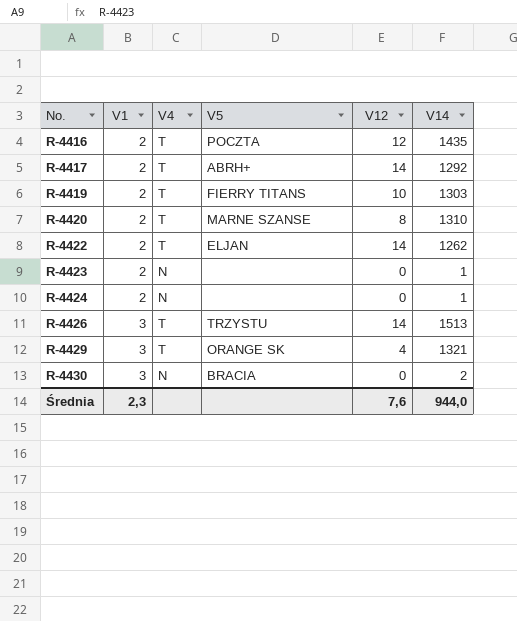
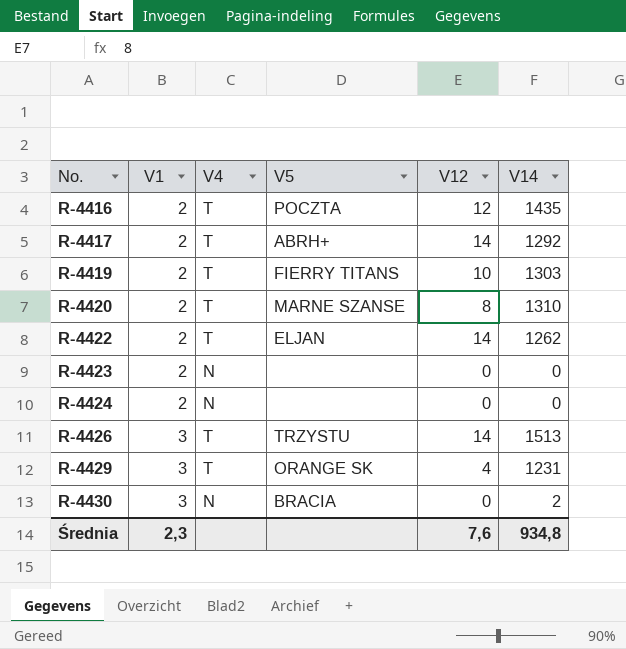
R-4423 | V14: 1 -> 0
R-4424 | V14: 1 -> 0
R-4429 | V14: 1321 -> 1231
Średnia | V14: 944,0 -> 934,8

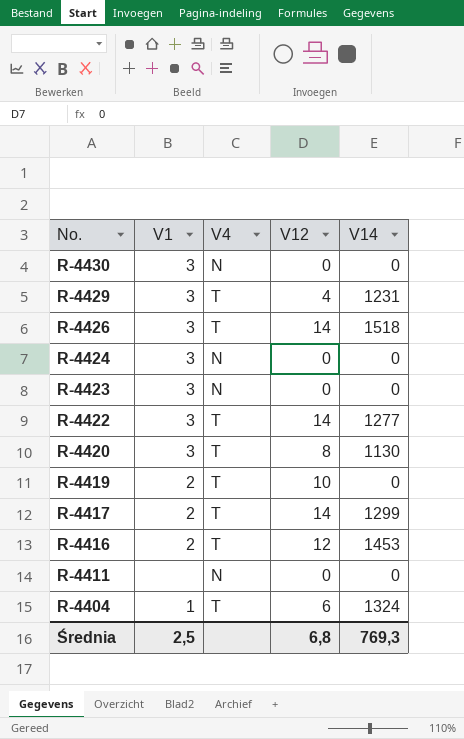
row order: No. ascending -> No. descending
column V5 | position: 4 -> none
R-4430 | V14: 2 -> 0
R-4426 | V14: 1513 -> 1518
R-4424 | V1: 2 -> 3
R-4423 | V1: 2 -> 3
R-4422 | V1: 2 -> 3
R-4422 | V14: 1262 -> 1277
R-4420 | V1: 2 -> 3
R-4420 | V14: 1310 -> 1130
R-4419 | V14: 1303 -> 0
R-4417 | V14: 1292 -> 1299
R-4416 | V14: 1435 -> 1453
row R-4411: none -> none | N | 0 | 0
row R-4404: none -> 1 | T | 6 | 1324
Średnia | V1: 2,3 -> 2,5
Średnia | V12: 7,6 -> 6,8
Średnia | V14: 934,8 -> 769,3

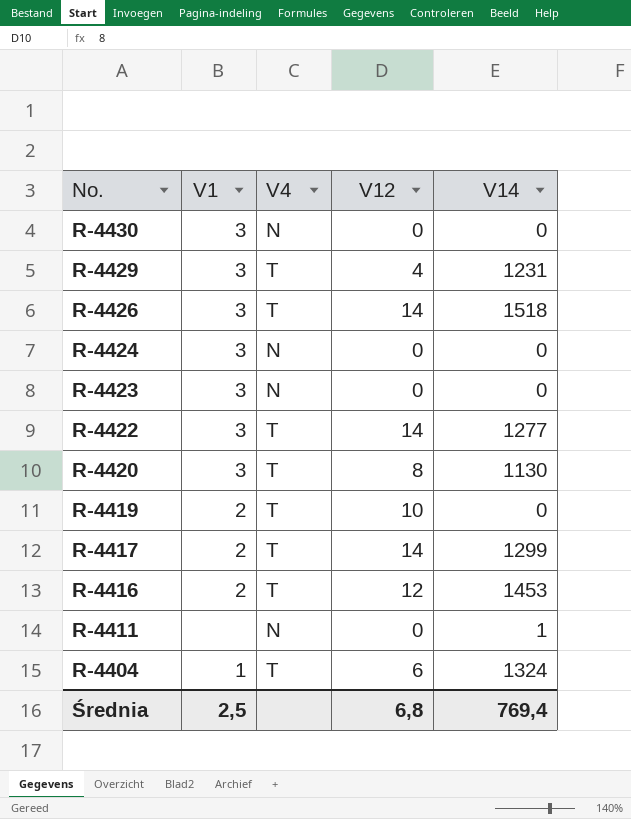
R-4411 | V14: 0 -> 1
Średnia | V14: 769,3 -> 769,4

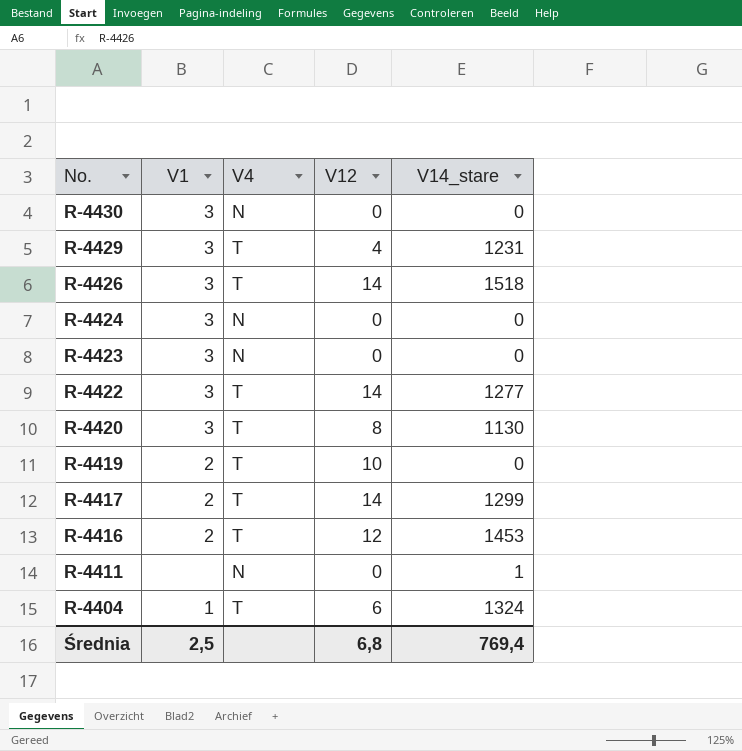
column name: V14 -> V14_stare

